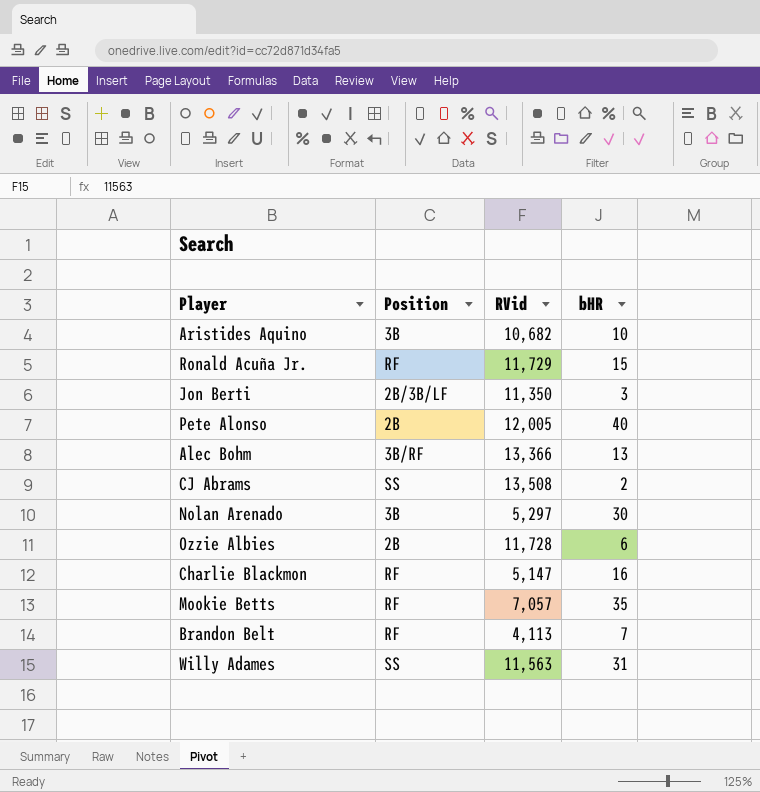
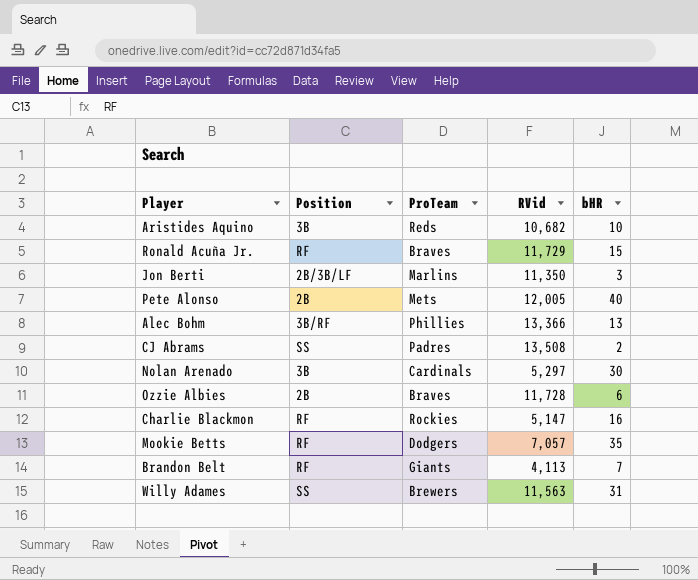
column ProTeam | position: none -> 3

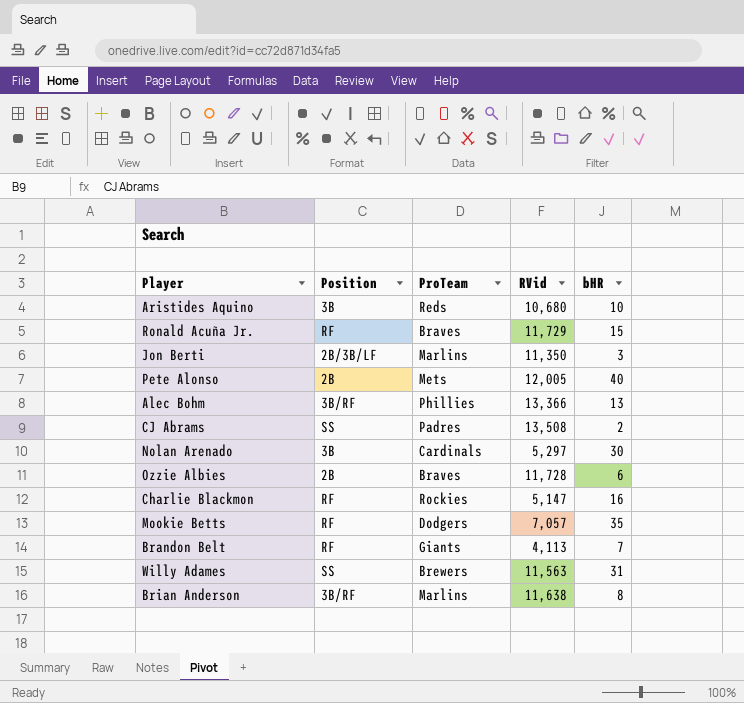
Aristides Aquino | RVid: 10,682 -> 10,680
row Brian Anderson: none -> 3B/RF | Marlins | 11,638 | 8

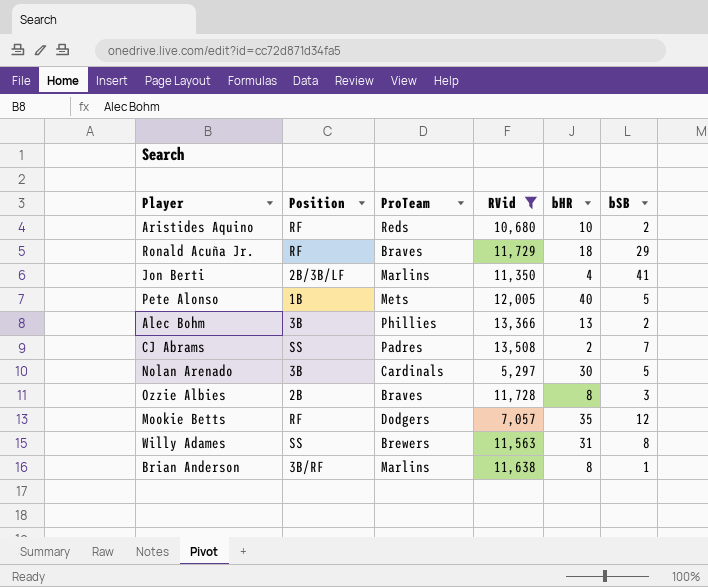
filter: none -> RVid >= 5,297
column bSB | position: none -> 6
Aristides Aquino | Position: 3B -> RF
Ronald Acuña Jr. | bHR: 15 -> 18
Jon Berti | bHR: 3 -> 4
Pete Alonso | Position: 2B -> 1B
Alec Bohm | Position: 3B/RF -> 3B
Ozzie Albies | bHR: 6 -> 8

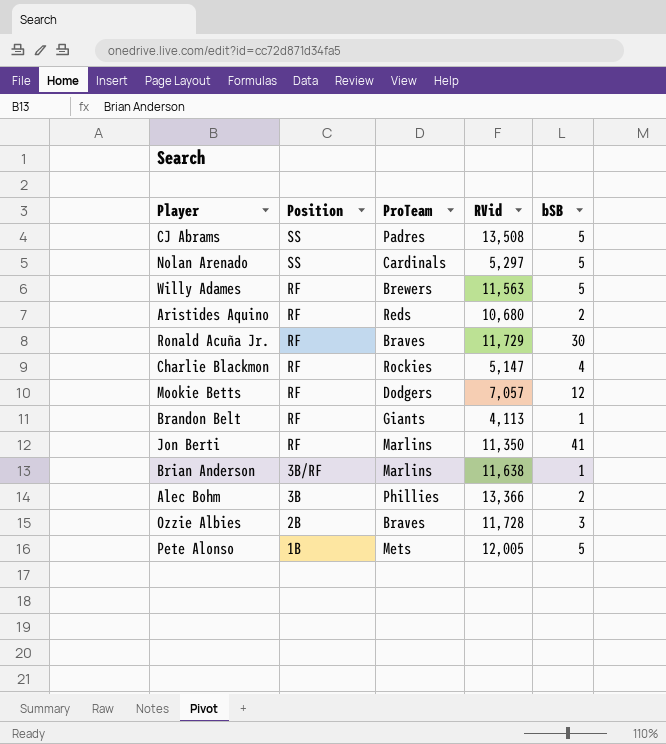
filter: RVid >= 5,297 -> none
row order: none -> Position descending
column bHR | position: 5 -> none
CJ Abrams | bSB: 7 -> 5
Nolan Arenado | Position: 3B -> SS
Willy Adames | Position: SS -> RF
Willy Adames | bSB: 8 -> 5
Ronald Acuña Jr. | bSB: 29 -> 30
Jon Berti | Position: 2B/3B/LF -> RF

